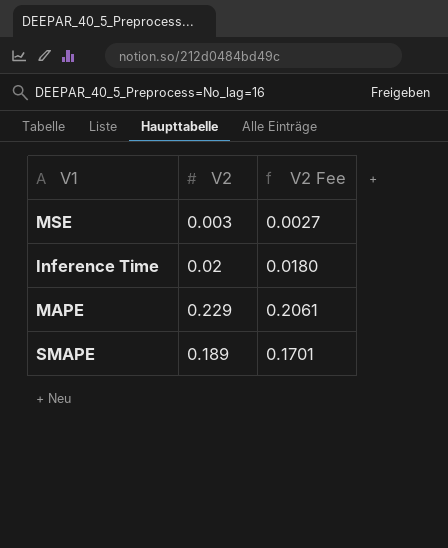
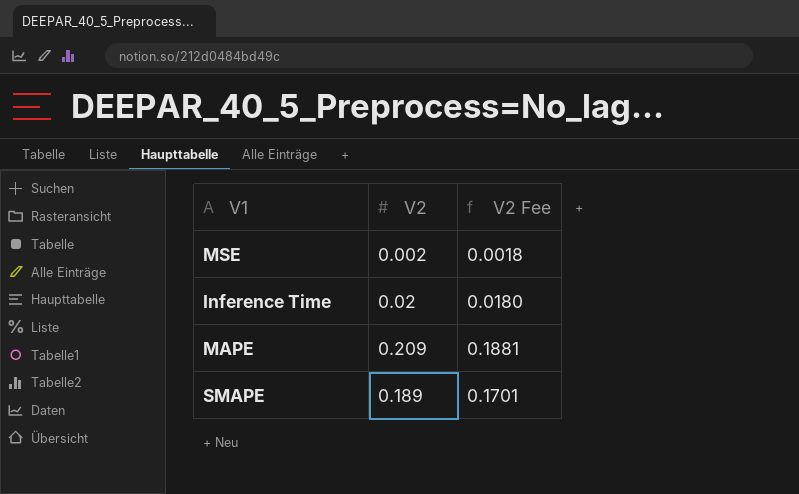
MSE | V2: 0.003 -> 0.002
MSE | V2 Fee: 0.0027 -> 0.0018
MAPE | V2: 0.229 -> 0.209
MAPE | V2 Fee: 0.2061 -> 0.1881

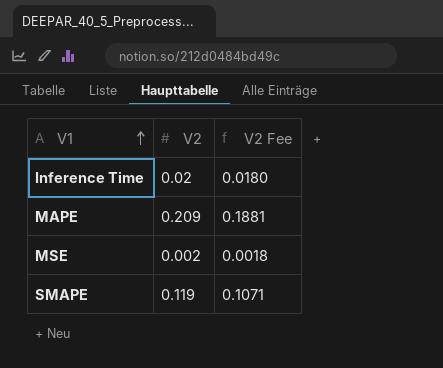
row order: none -> V1 ascending
SMAPE | V2: 0.189 -> 0.119
SMAPE | V2 Fee: 0.1701 -> 0.1071

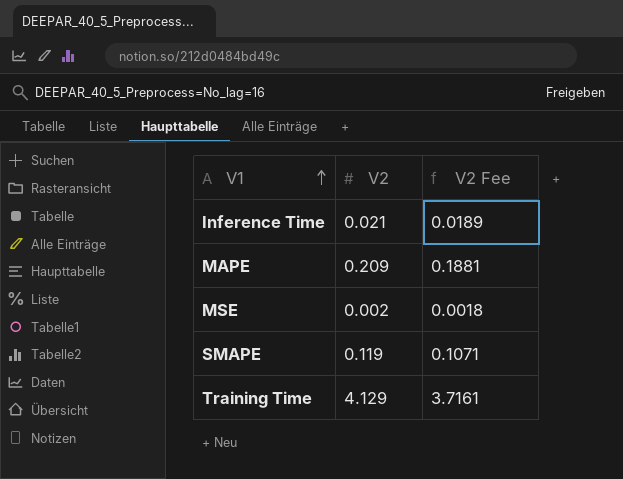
Inference Time | V2: 0.02 -> 0.021
Inference Time | V2 Fee: 0.0180 -> 0.0189
row Training Time: none -> 4.129 | 3.7161

